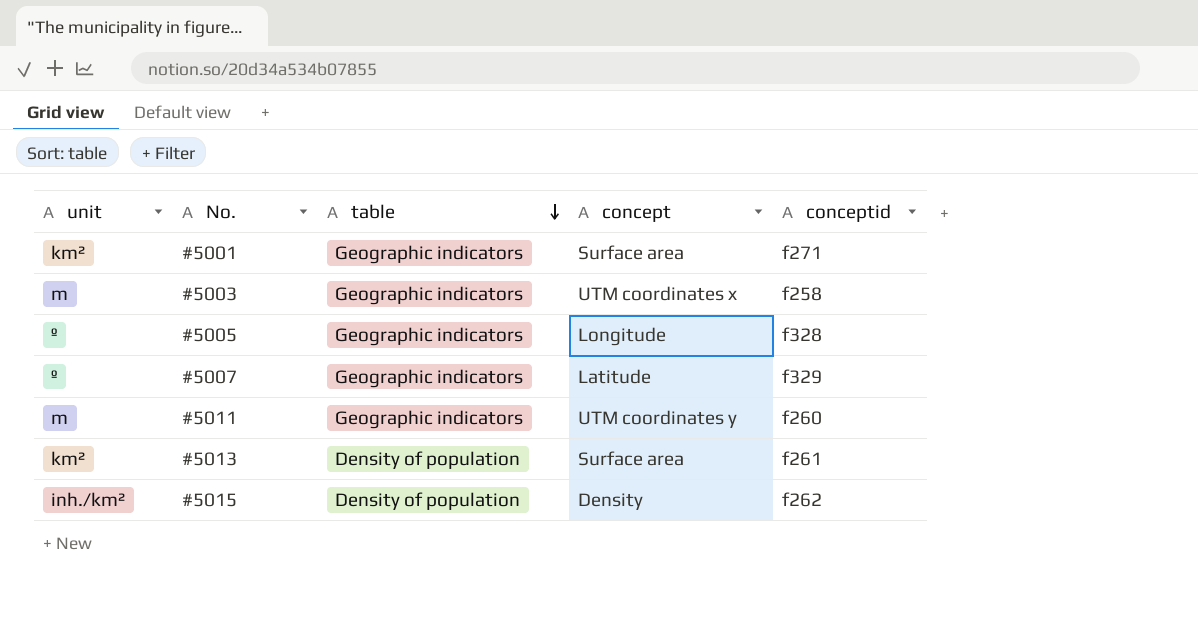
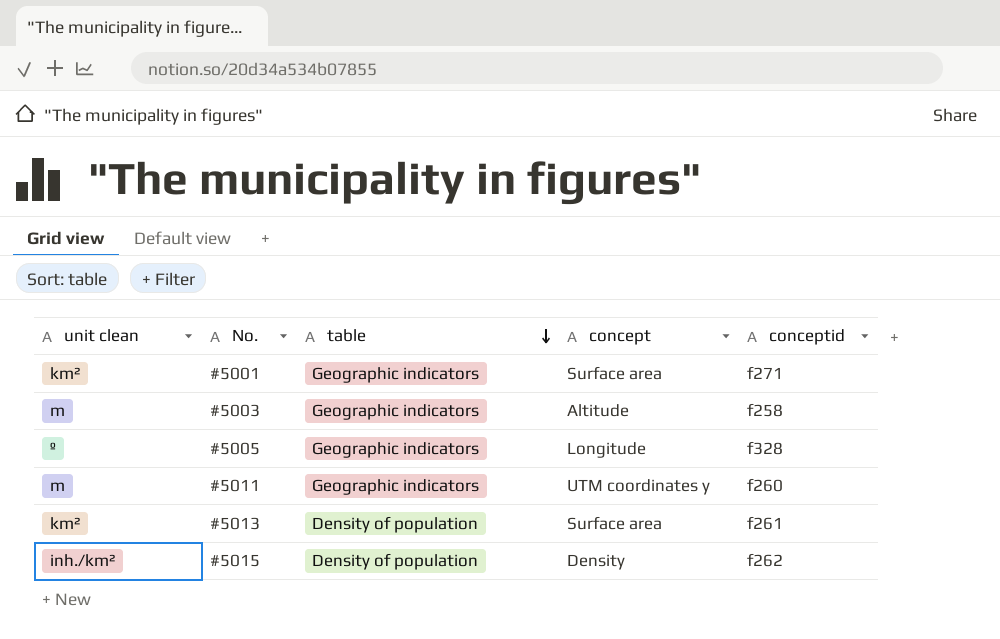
column name: unit -> unit clean
row #5007: º | Geographic indicators | Latitude | f329 -> none
#5003 | concept: UTM coordinates x -> Altitude

